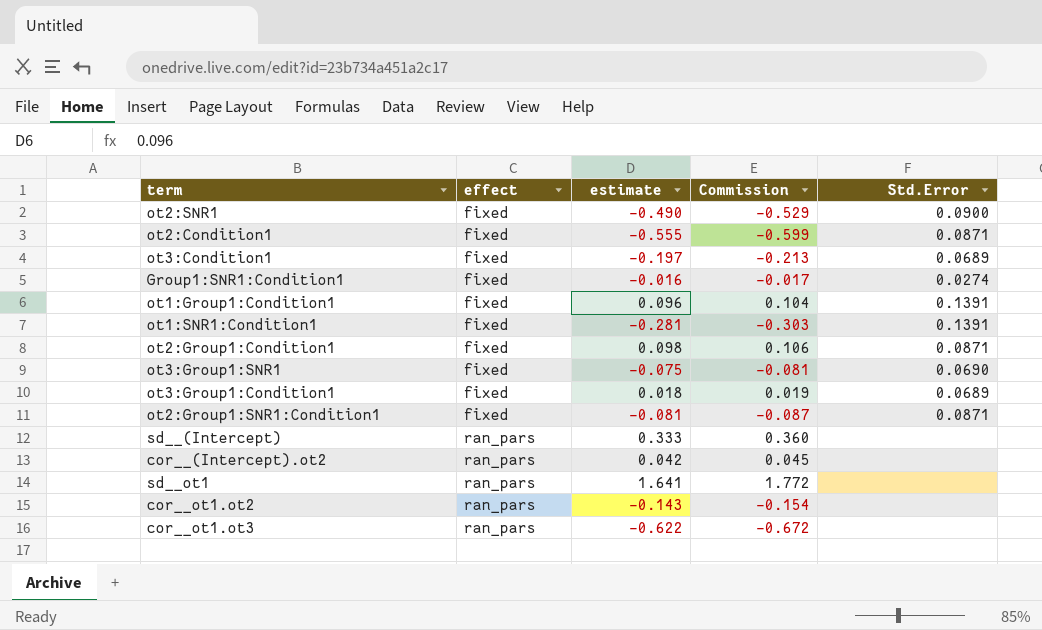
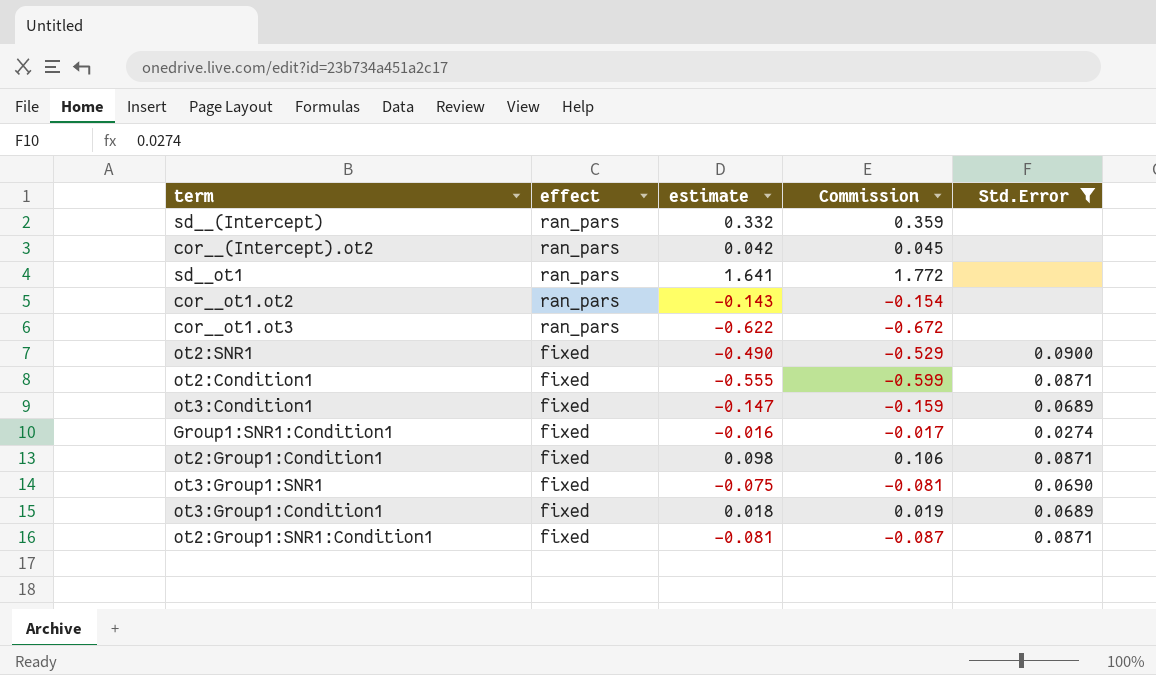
filter: none -> Std.Error != 0.1391
row order: effect ascending -> effect descending
sd__(Intercept) | estimate: 0.333 -> 0.332
sd__(Intercept) | Commission: 0.360 -> 0.359
ot3:Condition1 | estimate: -0.197 -> -0.147
ot3:Condition1 | Commission: -0.213 -> -0.159

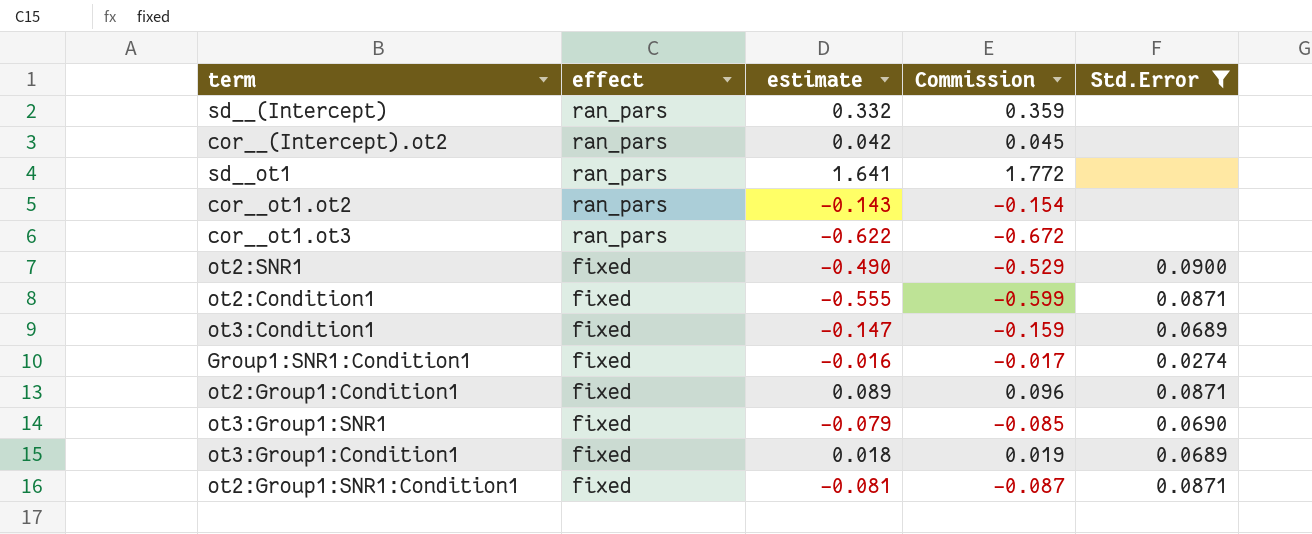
ot2:Group1:Condition1 | estimate: 0.098 -> 0.089
ot2:Group1:Condition1 | Commission: 0.106 -> 0.096
ot3:Group1:SNR1 | estimate: -0.075 -> -0.079
ot3:Group1:SNR1 | Commission: -0.081 -> -0.085

